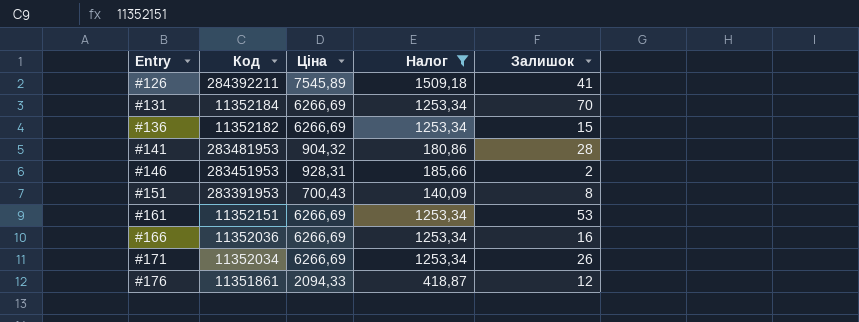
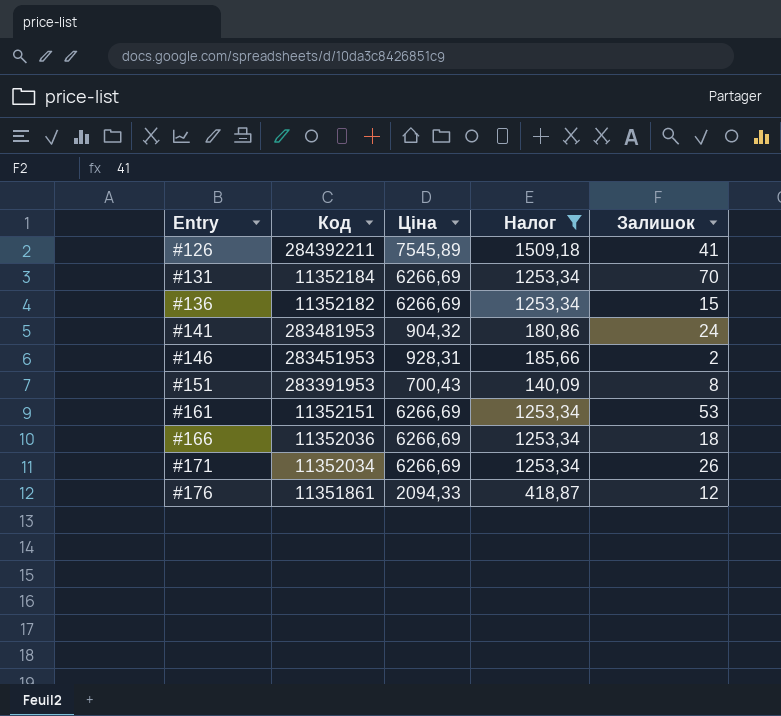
#141 | Залишок: 28 -> 24
#166 | Залишок: 16 -> 18

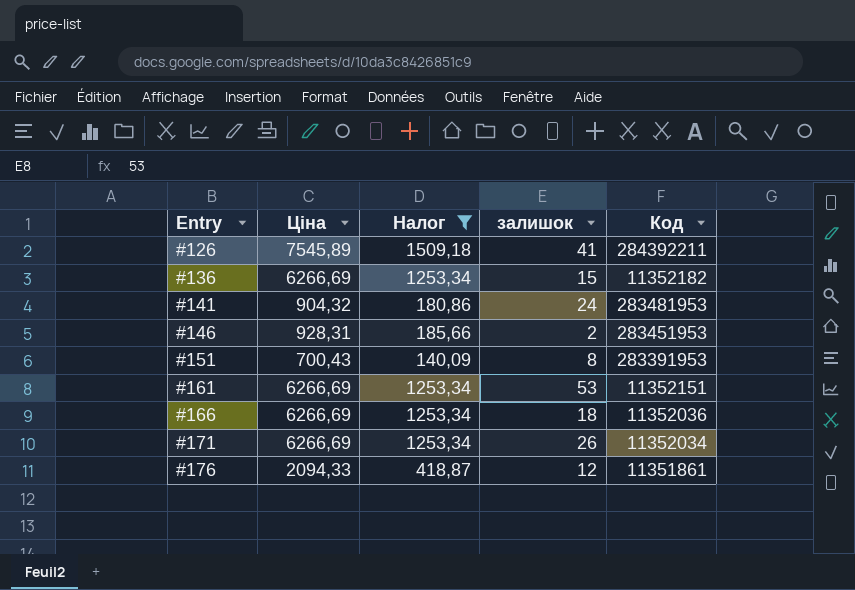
column name: Залишок -> залишок
column Код | position: 2 -> 5
row #131: 11352184 | 6266,69 | 1253,34 | 70 -> none

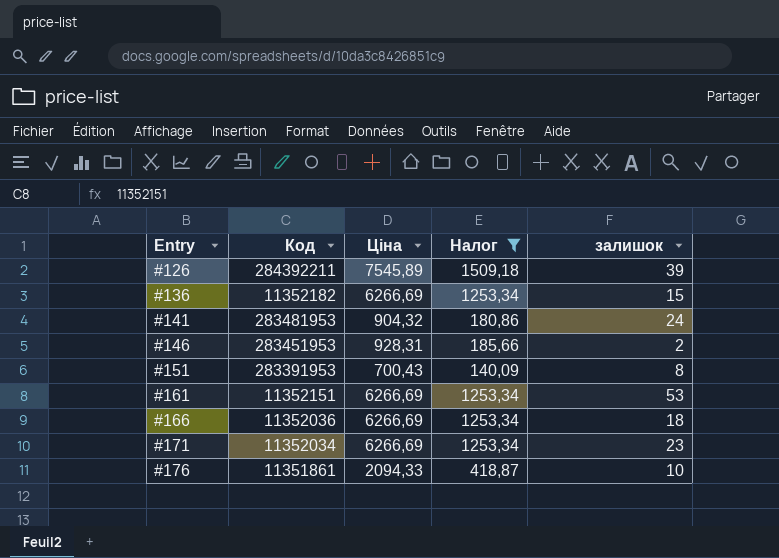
column Код | position: 5 -> 2
#126 | залишок: 41 -> 39
#171 | залишок: 26 -> 23
#176 | залишок: 12 -> 10

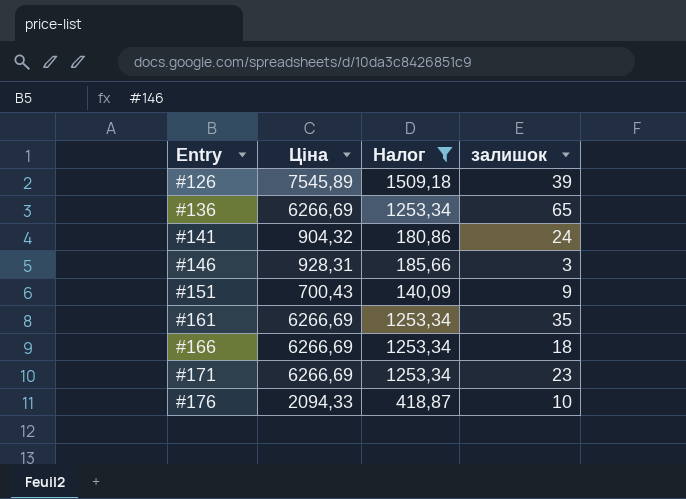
column Код | position: 2 -> none
#136 | залишок: 15 -> 65
#146 | залишок: 2 -> 3
#151 | залишок: 8 -> 9
#161 | залишок: 53 -> 35

